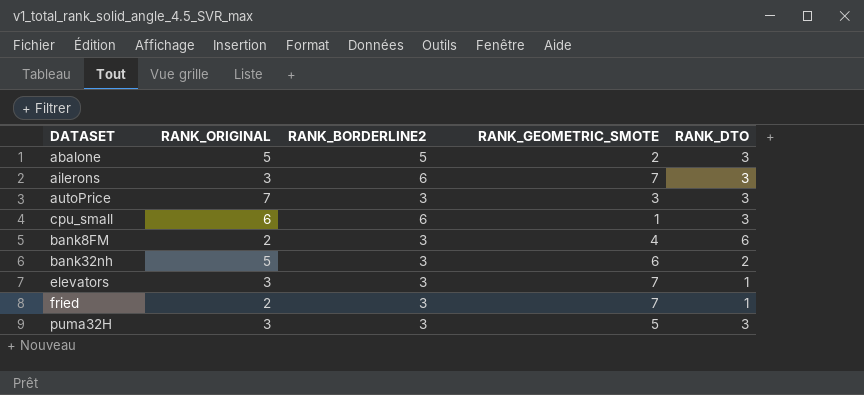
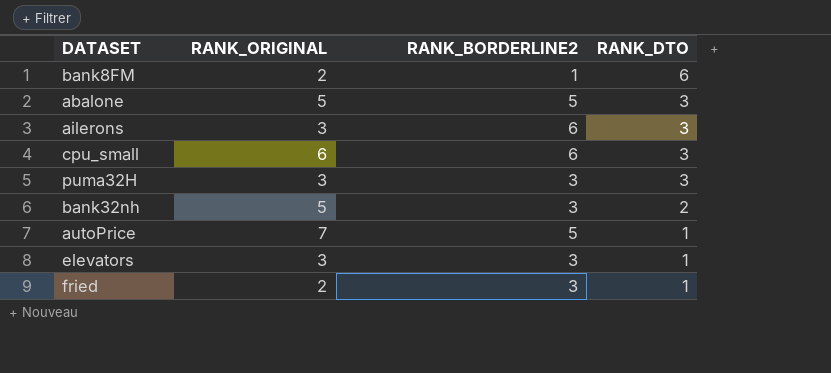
row order: none -> RANK_DTO descending
column RANK_GEOMETRIC_SMOTE | position: 4 -> none
bank8FM | RANK_BORDERLINE2: 3 -> 1
autoPrice | RANK_BORDERLINE2: 3 -> 5
autoPrice | RANK_DTO: 3 -> 1

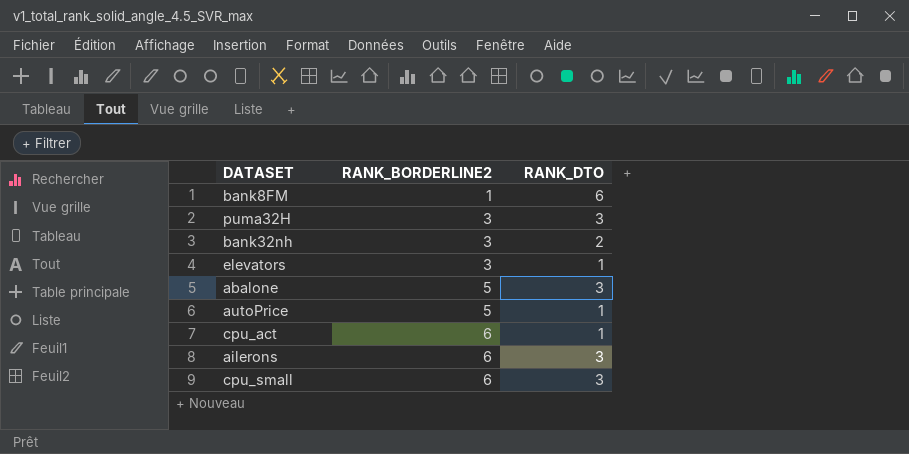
row order: RANK_DTO descending -> RANK_BORDERLINE2 ascending
column RANK_ORIGINAL | position: 2 -> none
row fried: 2 | 3 | 1 -> none
row cpu_act: none -> 6 | 1

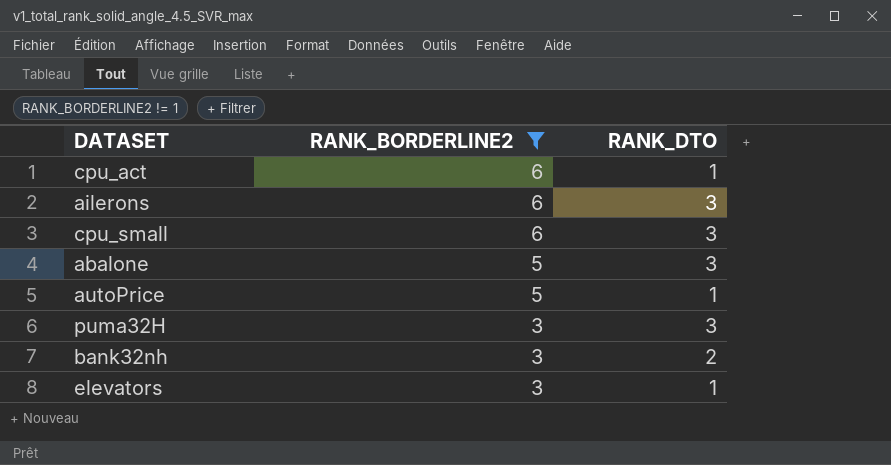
filter: none -> RANK_BORDERLINE2 != 1
row order: RANK_BORDERLINE2 ascending -> RANK_BORDERLINE2 descending

